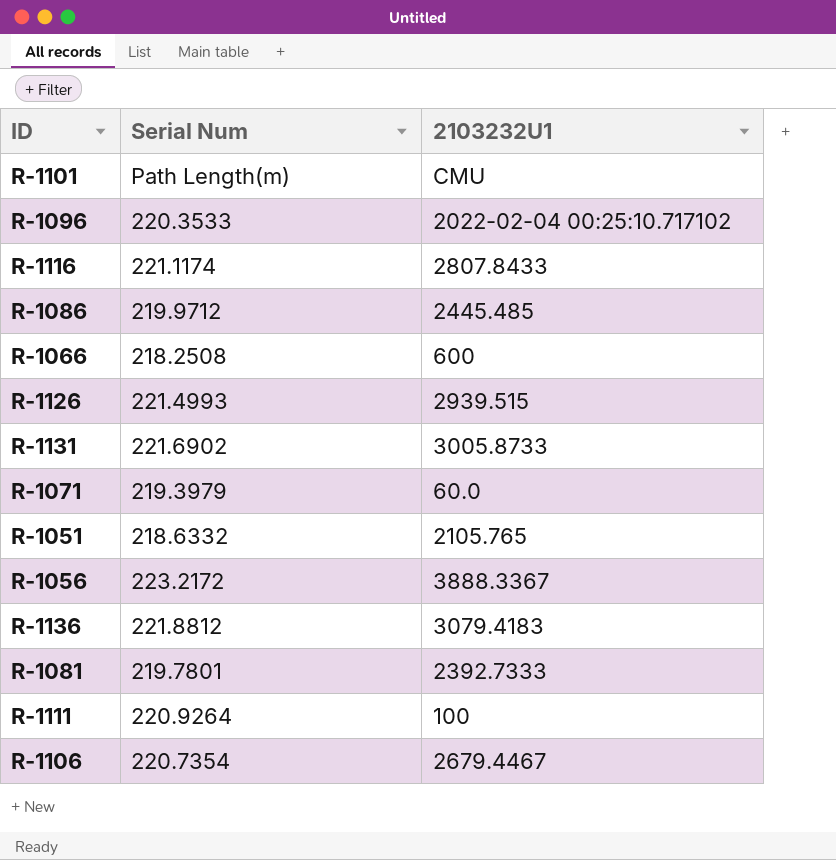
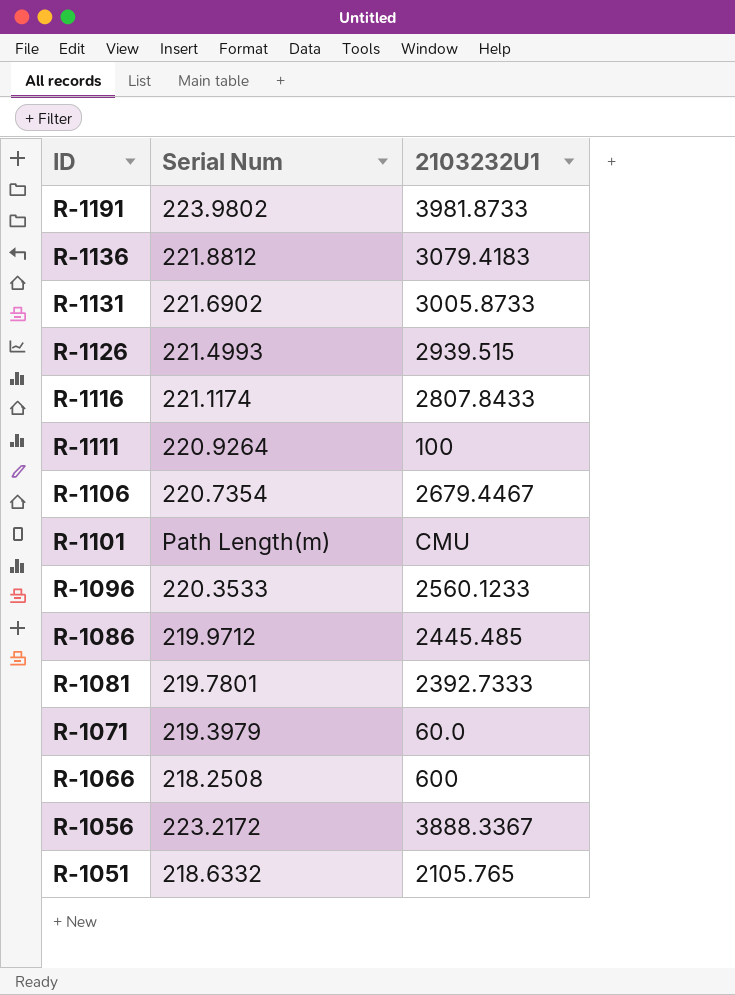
row order: none -> ID descending
row R-1191: none -> 223.9802 | 3981.8733
R-1096 | 2103232U1: 2022-02-04 00:25:10.717102 -> 2560.1233

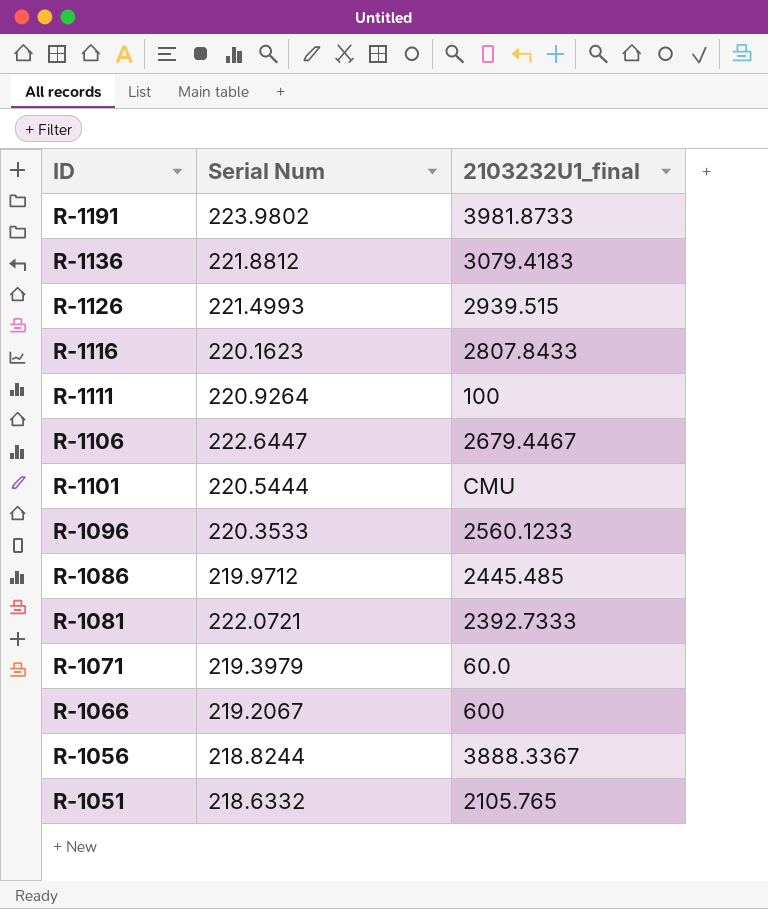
column name: 2103232U1 -> 2103232U1_final
row R-1131: 221.6902 | 3005.8733 -> none
R-1116 | Serial Num: 221.1174 -> 220.1623
R-1106 | Serial Num: 220.7354 -> 222.6447
R-1101 | Serial Num: Path Length(m) -> 220.5444
R-1081 | Serial Num: 219.7801 -> 222.0721
R-1066 | Serial Num: 218.2508 -> 219.2067
R-1056 | Serial Num: 223.2172 -> 218.8244

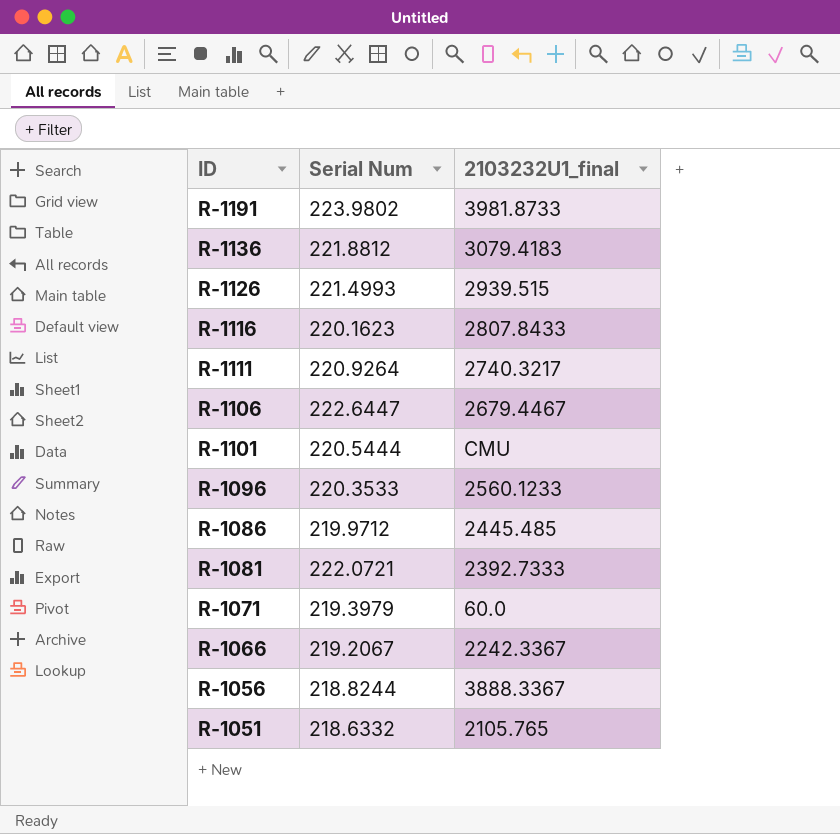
R-1111 | 2103232U1_final: 100 -> 2740.3217
R-1066 | 2103232U1_final: 600 -> 2242.3367

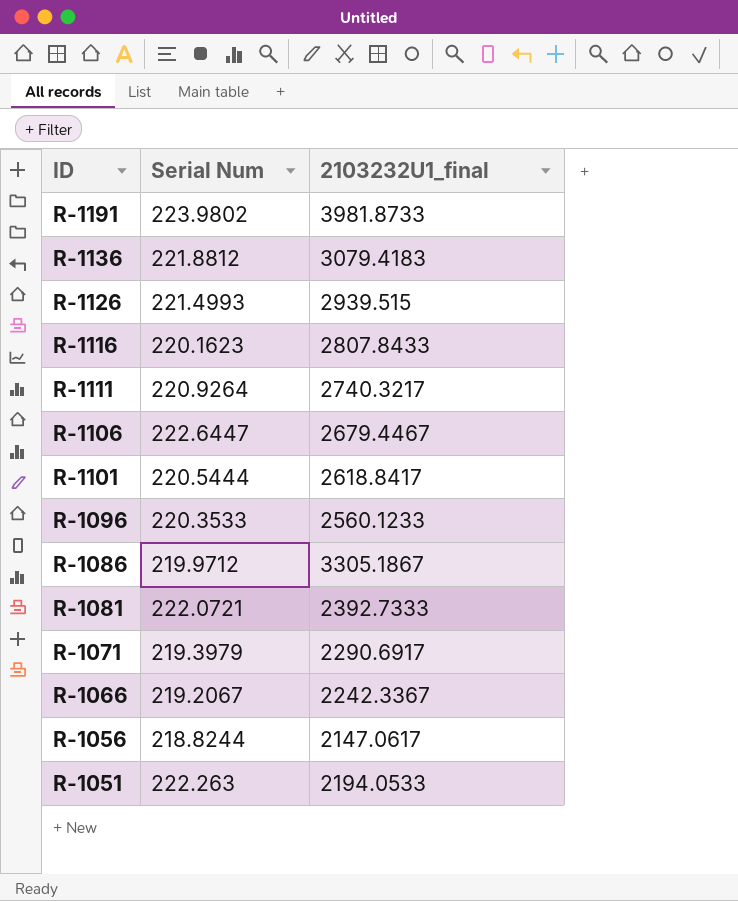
R-1101 | 2103232U1_final: CMU -> 2618.8417
R-1086 | 2103232U1_final: 2445.485 -> 3305.1867
R-1071 | 2103232U1_final: 60.0 -> 2290.6917
R-1056 | 2103232U1_final: 3888.3367 -> 2147.0617
R-1051 | Serial Num: 218.6332 -> 222.263
R-1051 | 2103232U1_final: 2105.765 -> 2194.0533

